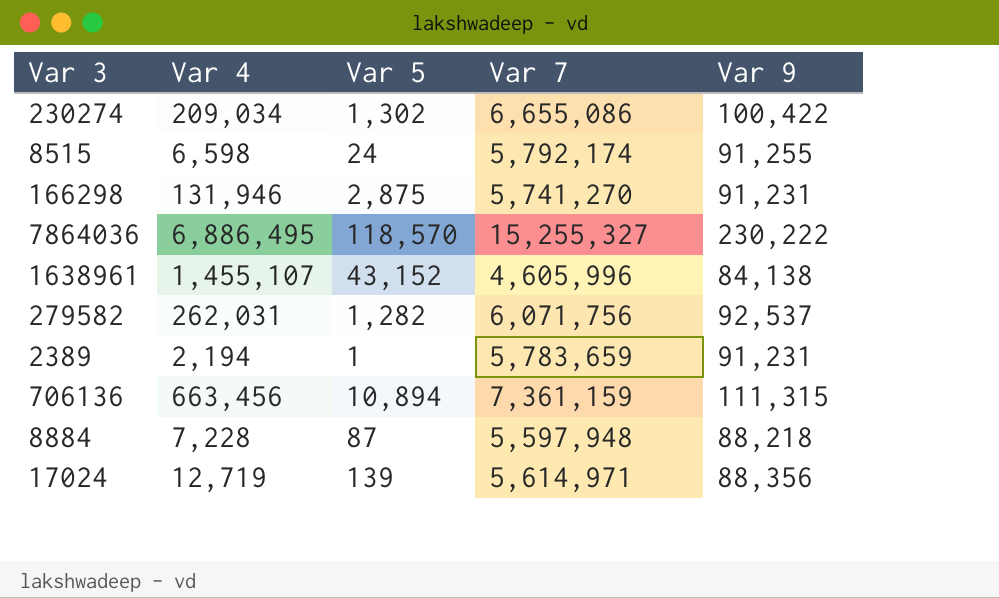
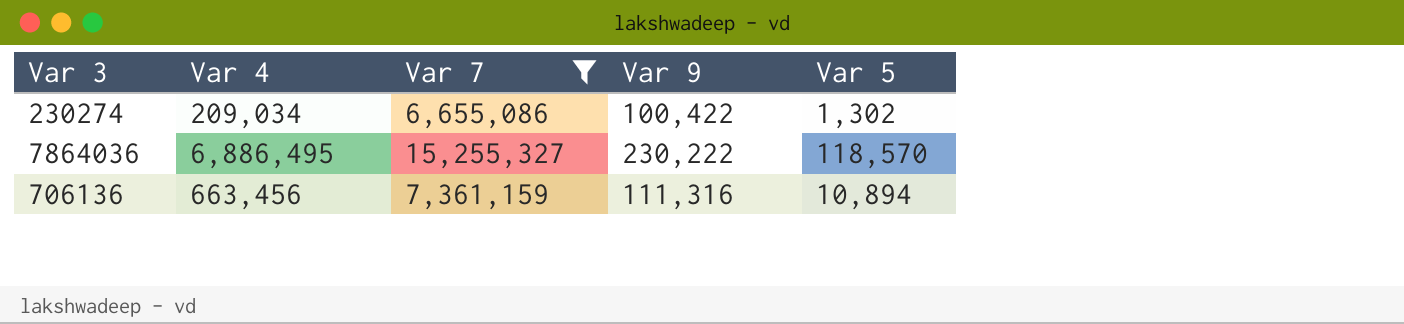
filter: none -> Var 7 >= 6,655,086
column Var 5 | position: 3 -> 5
706136 | Var 9: 111,315 -> 111,316

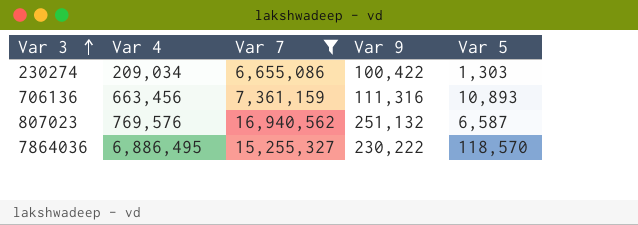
row order: none -> Var 3 ascending
230274 | Var 5: 1,302 -> 1,303
706136 | Var 5: 10,894 -> 10,893
row 807023: none -> 769,576 | 16,940,562 | 251,132 | 6,587

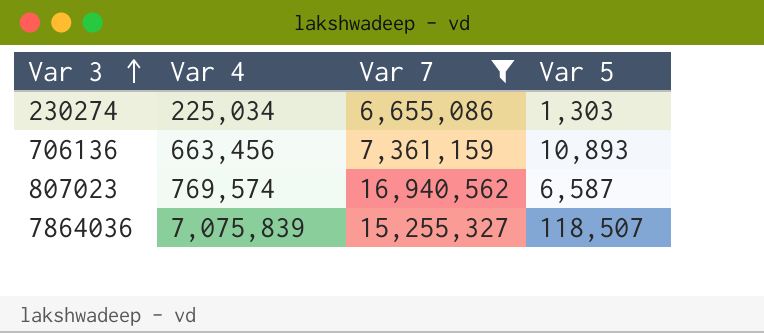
column Var 9 | position: 4 -> none
230274 | Var 4: 209,034 -> 225,034
807023 | Var 4: 769,576 -> 769,574
7864036 | Var 4: 6,886,495 -> 7,075,839
7864036 | Var 5: 118,570 -> 118,507

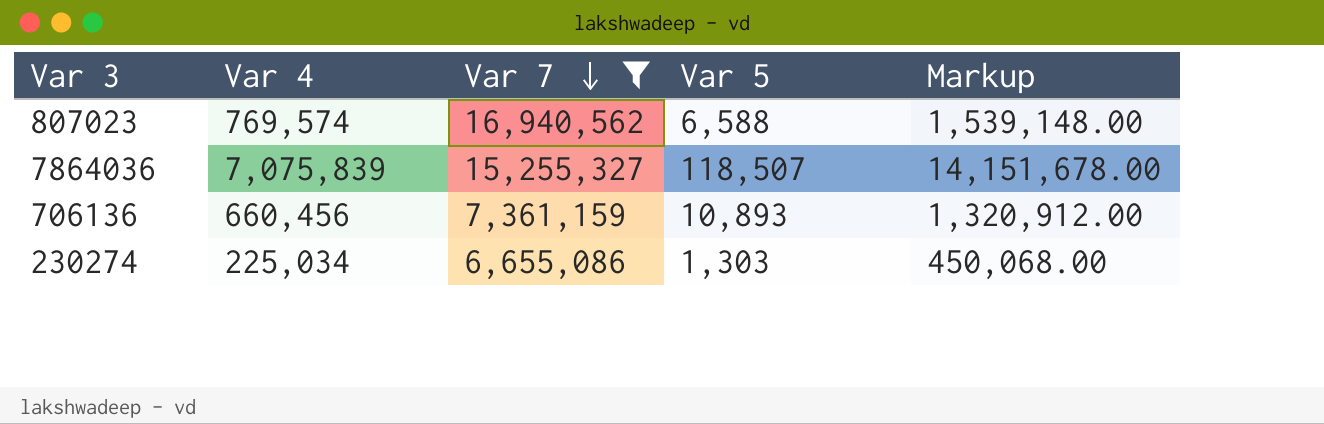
row order: Var 3 ascending -> Var 7 descending
column Markup | formula: none -> [Var 4] * 2
807023 | Var 5: 6,587 -> 6,588
706136 | Var 4: 663,456 -> 660,456

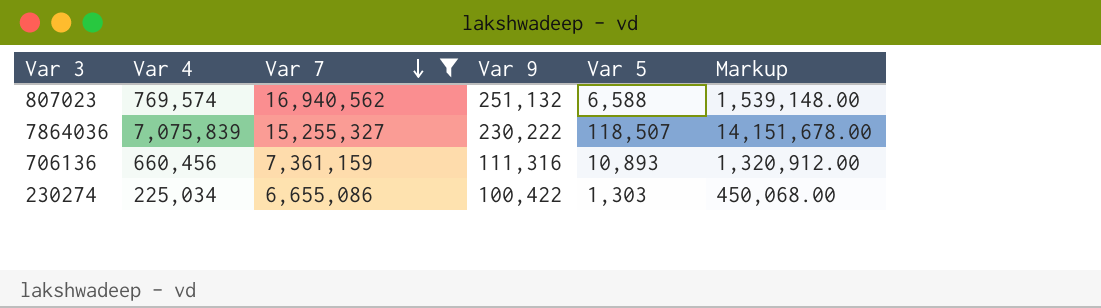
column Var 9 | position: none -> 4

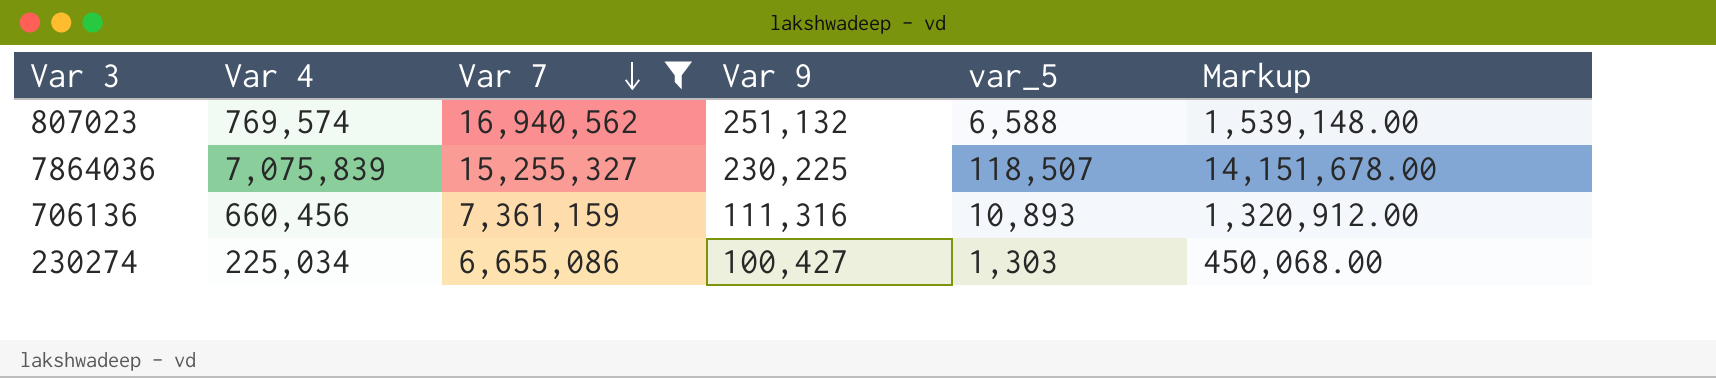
column name: Var 5 -> var_5
7864036 | Var 9: 230,222 -> 230,225
230274 | Var 9: 100,422 -> 100,427

